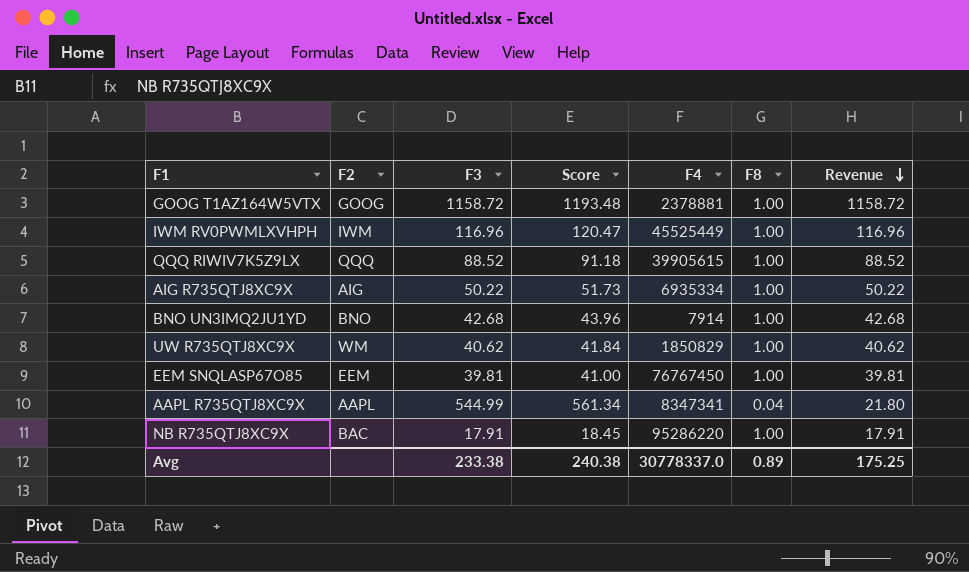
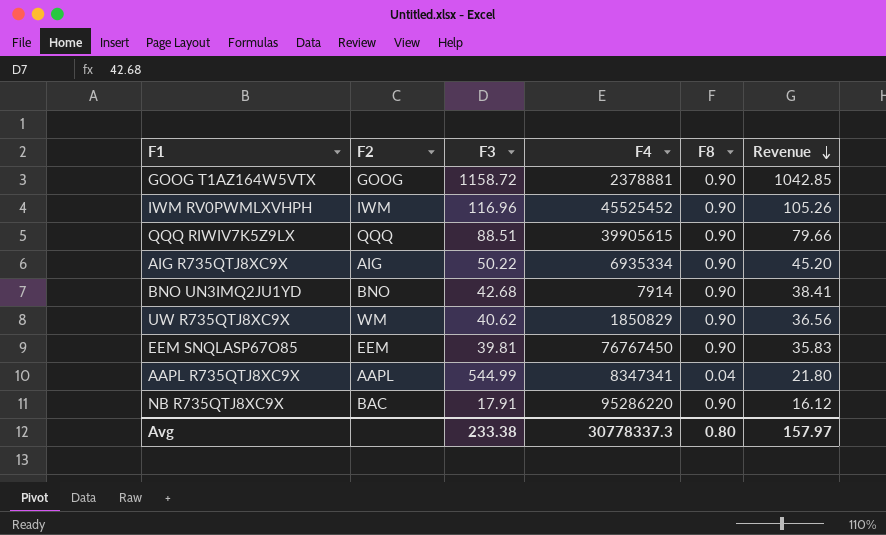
column Score | formula: [F3] * 1.03 -> none
GOOG T1AZ164W5VTX | F8: 1.00 -> 0.90
GOOG T1AZ164W5VTX | Revenue: 1158.72 -> 1042.85
IWM RV0PWMLXVHPH | F4: 45525449 -> 45525452
IWM RV0PWMLXVHPH | F8: 1.00 -> 0.90
IWM RV0PWMLXVHPH | Revenue: 116.96 -> 105.26
QQQ RIWIV7K5Z9LX | F3: 88.52 -> 88.51
QQQ RIWIV7K5Z9LX | F8: 1.00 -> 0.90
QQQ RIWIV7K5Z9LX | Revenue: 88.52 -> 79.66
AIG R735QTJ8XC9X | F8: 1.00 -> 0.90
AIG R735QTJ8XC9X | Revenue: 50.22 -> 45.20
BNO UN3IMQ2JU1YD | F8: 1.00 -> 0.90
BNO UN3IMQ2JU1YD | Revenue: 42.68 -> 38.41
UW R735QTJ8XC9X | F8: 1.00 -> 0.90
UW R735QTJ8XC9X | Revenue: 40.62 -> 36.56
EEM SNQLASP67O85 | F8: 1.00 -> 0.90
EEM SNQLASP67O85 | Revenue: 39.81 -> 35.83
NB R735QTJ8XC9X | F8: 1.00 -> 0.90
NB R735QTJ8XC9X | Revenue: 17.91 -> 16.12
Avg | F4: 30778337.0 -> 30778337.3
Avg | F8: 0.89 -> 0.80
Avg | Revenue: 175.25 -> 157.97

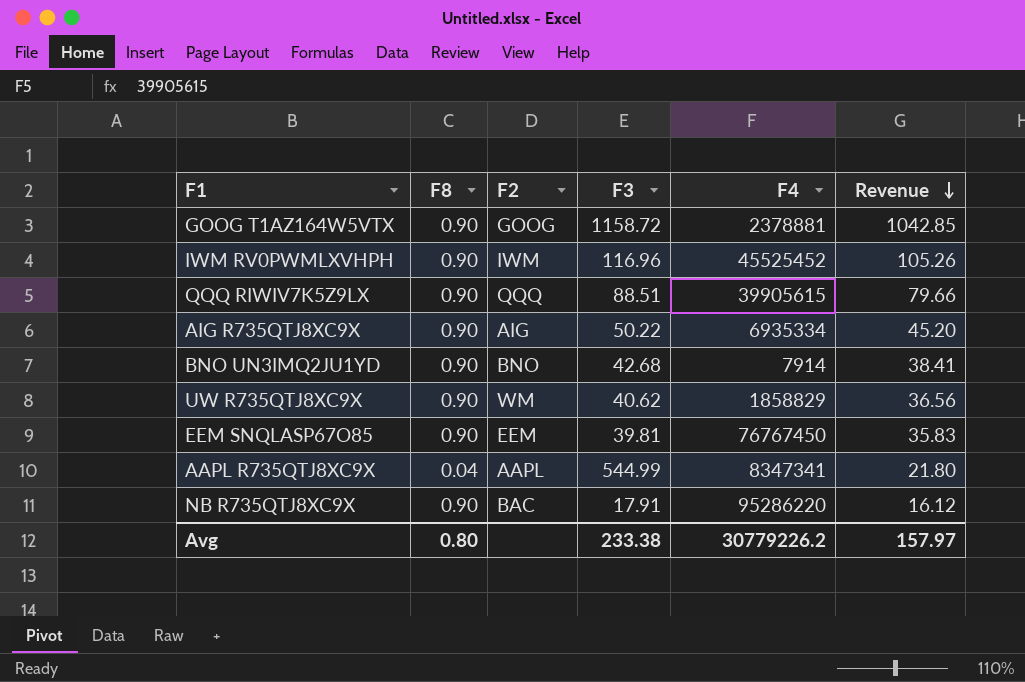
column F8 | position: 5 -> 2
UW R735QTJ8XC9X | F4: 1850829 -> 1858829
Avg | F4: 30778337.3 -> 30779226.2

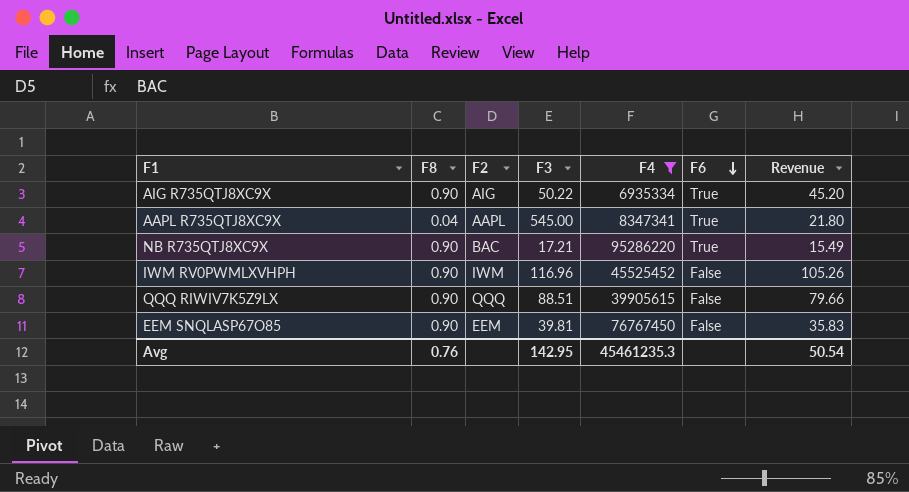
filter: none -> F4 >= 6935334
row order: Revenue descending -> F6 descending
column F6 | position: none -> 6
AAPL R735QTJ8XC9X | F3: 544.99 -> 545.00
NB R735QTJ8XC9X | F3: 17.91 -> 17.21
NB R735QTJ8XC9X | Revenue: 16.12 -> 15.49
Avg | F8: 0.80 -> 0.76
Avg | F3: 233.38 -> 142.95
Avg | F4: 30779226.2 -> 45461235.3
Avg | Revenue: 157.97 -> 50.54

